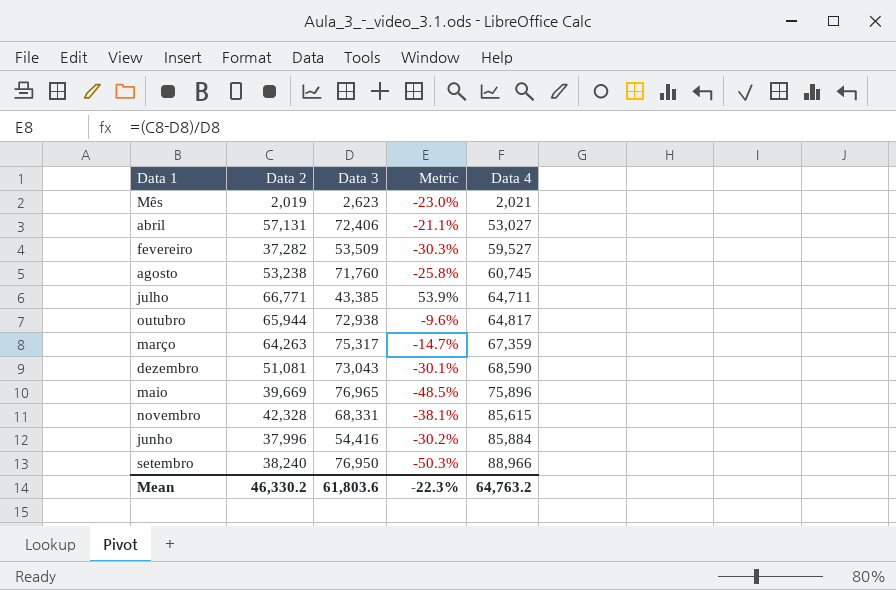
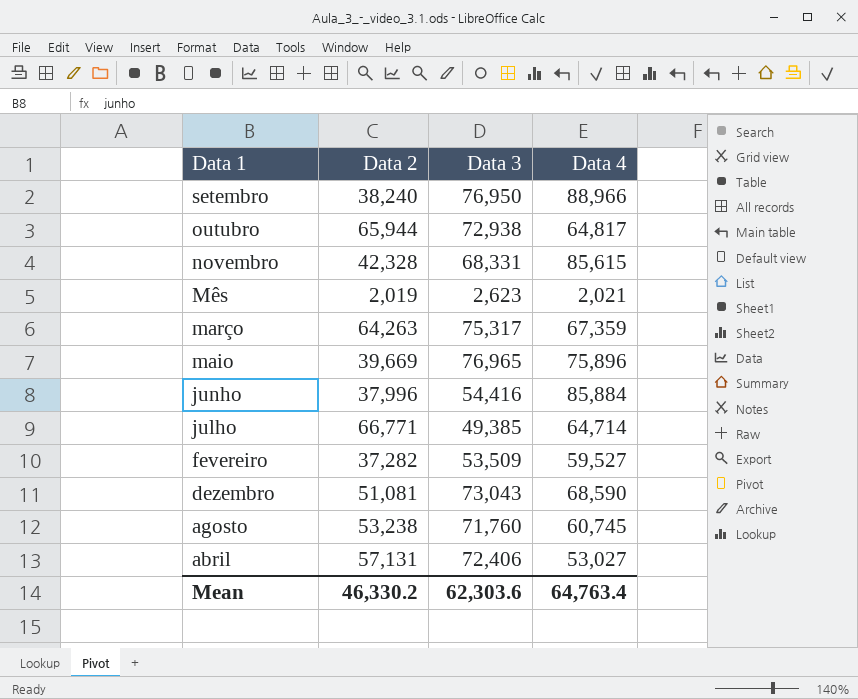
row order: Data 4 ascending -> Data 1 descending
column Metric | formula: ([Data 2] - [Data 3]) / [Data 3] -> none
julho | Data 3: 43,385 -> 49,385
julho | Data 4: 64,711 -> 64,714
Mean | Data 3: 61,803.6 -> 62,303.6
Mean | Data 4: 64,763.2 -> 64,763.4

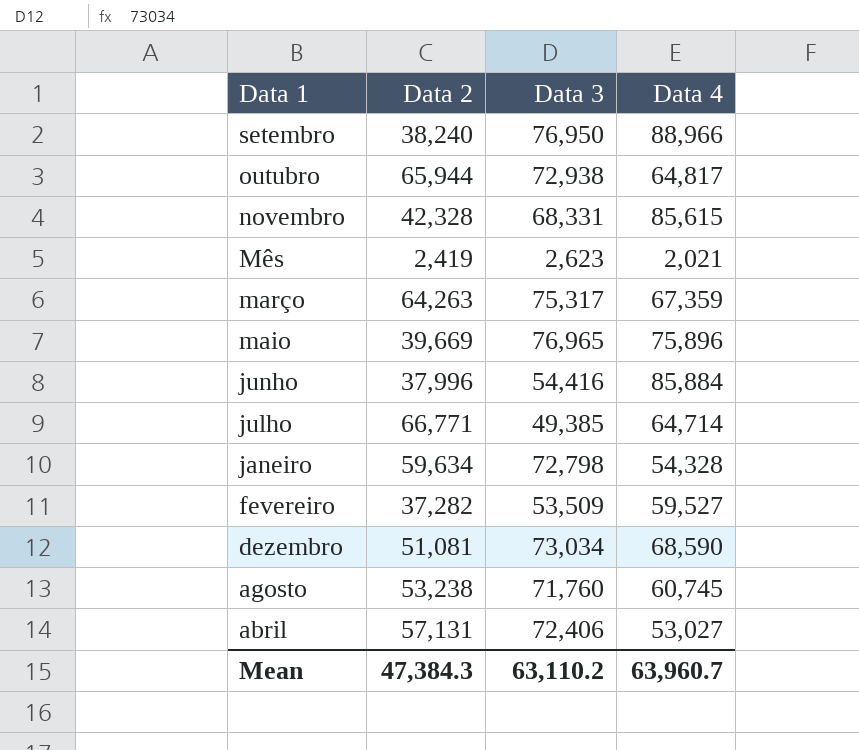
Mês | Data 2: 2,019 -> 2,419
row janeiro: none -> 59,634 | 72,798 | 54,328
dezembro | Data 3: 73,043 -> 73,034
Mean | Data 2: 46,330.2 -> 47,384.3
Mean | Data 3: 62,303.6 -> 63,110.2
Mean | Data 4: 64,763.4 -> 63,960.7

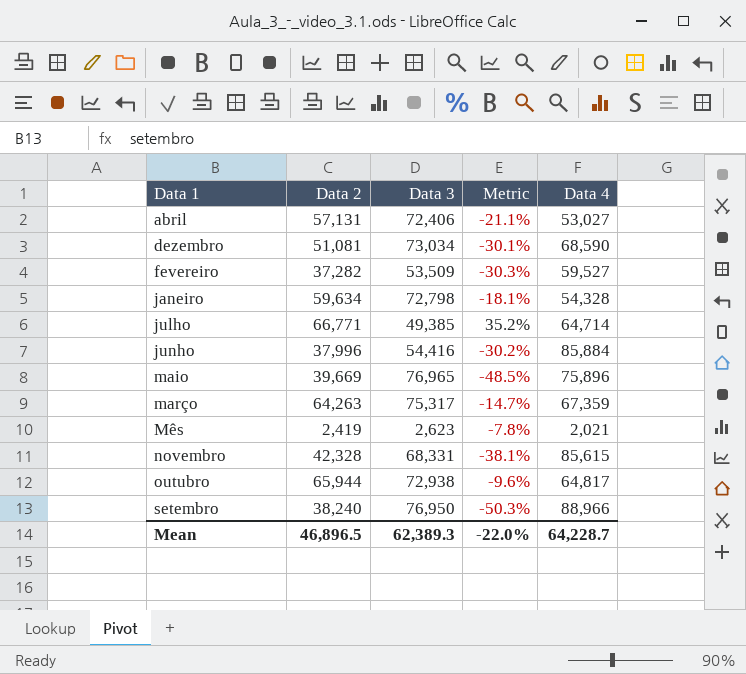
row order: Data 1 descending -> Data 1 ascending
column Metric | formula: none -> ([Data 2] - [Data 3]) / [Data 3]
row agosto: 53,238 | 71,760 | 60,745 -> none
Mean | Data 2: 47,384.3 -> 46,896.5
Mean | Data 3: 63,110.2 -> 62,389.3
Mean | Data 4: 63,960.7 -> 64,228.7

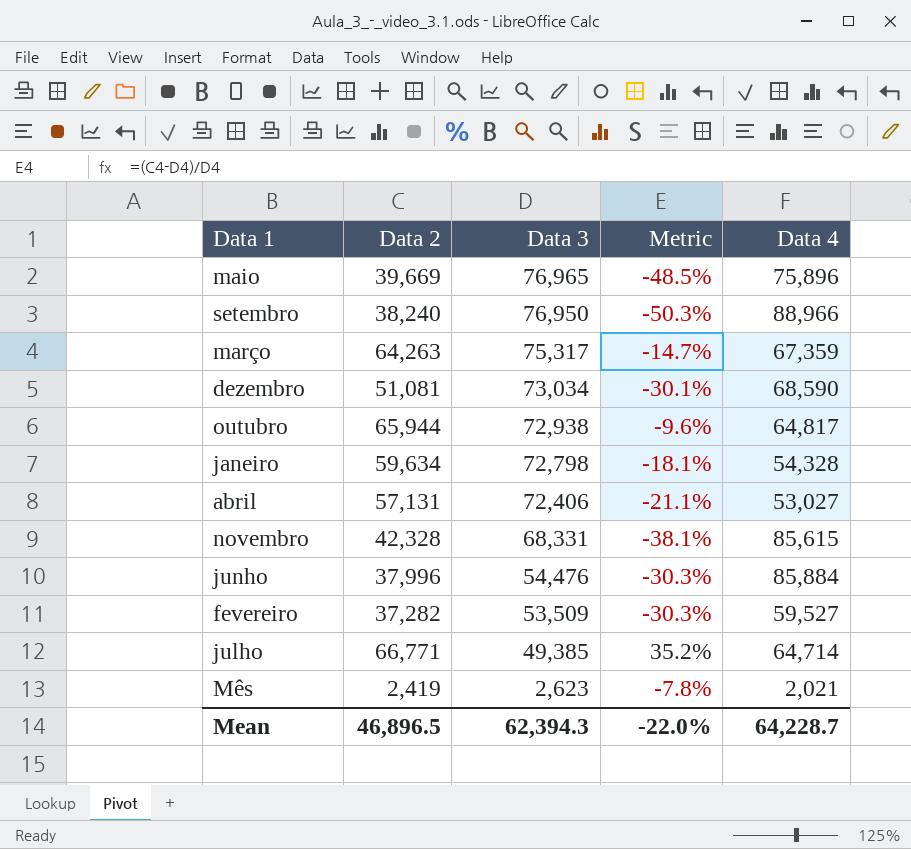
row order: Data 1 ascending -> Data 3 descending
junho | Data 3: 54,416 -> 54,476
junho | Metric: -30.2% -> -30.3%
Mean | Data 3: 62,389.3 -> 62,394.3

